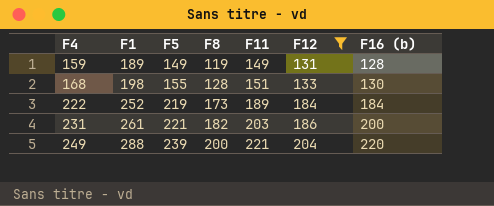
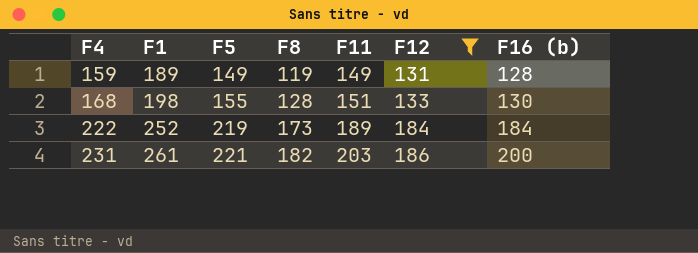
row 249: 288 | 239 | 200 | 221 | 204 | 220 -> none

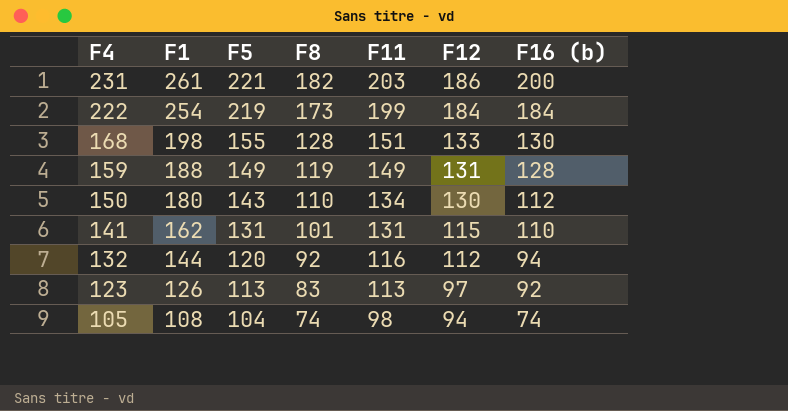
filter: F12 >= 131 -> none
row order: F4 ascending -> F4 descending
222 | F1: 252 -> 254
222 | F11: 189 -> 199
159 | F1: 189 -> 188

